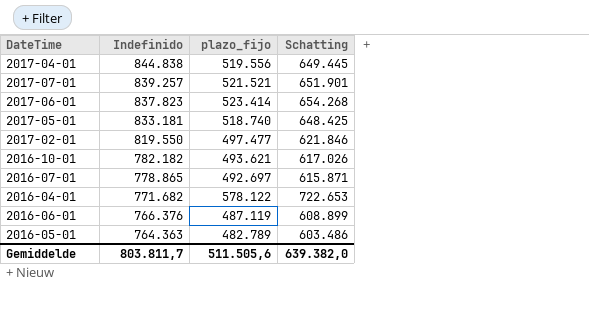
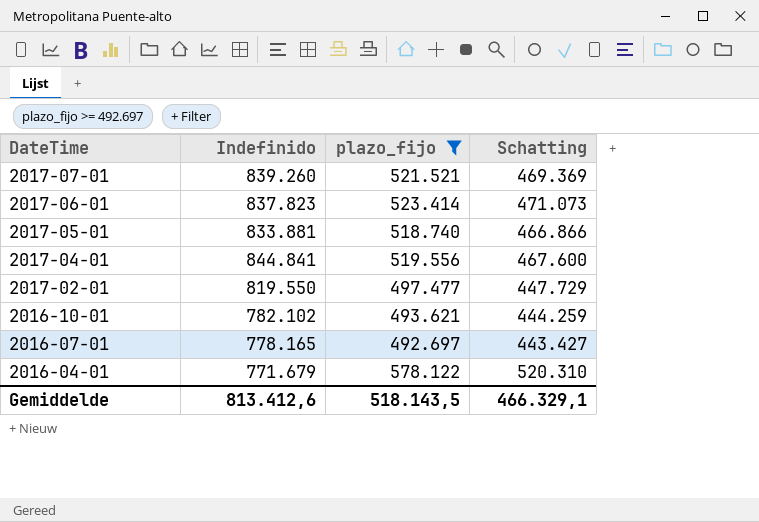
filter: none -> plazo_fijo >= 492.697
row order: Indefinido descending -> DateTime descending
column Schatting | formula: [plazo_fijo] * 1,25 -> [plazo_fijo] * 0,9
2017-07-01 | Indefinido: 839.257 -> 839.260
2017-05-01 | Indefinido: 833.181 -> 833.881
2017-04-01 | Indefinido: 844.838 -> 844.841
2016-10-01 | Indefinido: 782.182 -> 782.102
2016-07-01 | Indefinido: 778.865 -> 778.165
2016-04-01 | Indefinido: 771.682 -> 771.679
Gemiddelde | Indefinido: 803.811,7 -> 813.412,6
Gemiddelde | plazo_fijo: 511.505,6 -> 518.143,5
Gemiddelde | Schatting: 639.382,0 -> 466.329,1

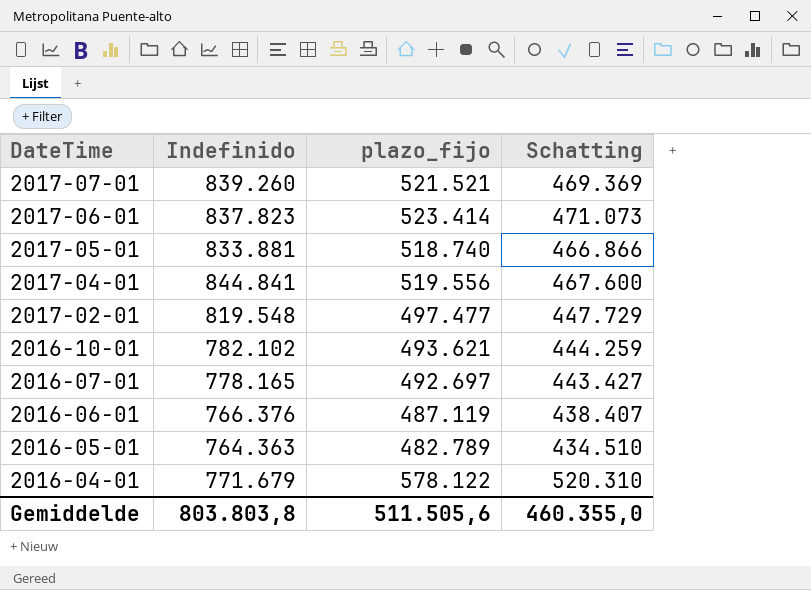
filter: plazo_fijo >= 492.697 -> none
2017-02-01 | Indefinido: 819.550 -> 819.548
Gemiddelde | Indefinido: 813.412,6 -> 803.803,8
Gemiddelde | plazo_fijo: 518.143,5 -> 511.505,6
Gemiddelde | Schatting: 466.329,1 -> 460.355,0

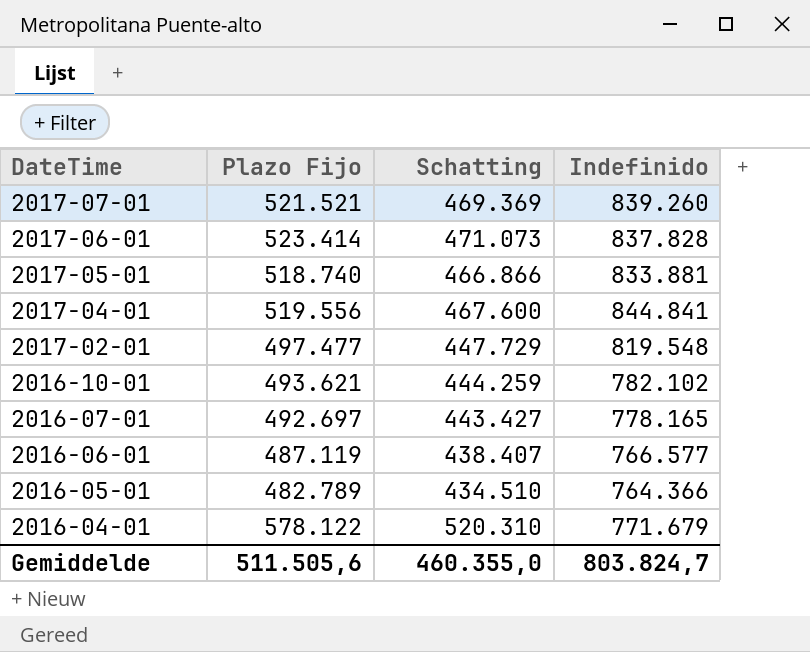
column name: plazo_fijo -> Plazo Fijo
column Indefinido | position: 2 -> 4
2017-06-01 | Indefinido: 837.823 -> 837.828
2016-06-01 | Indefinido: 766.376 -> 766.577
2016-05-01 | Indefinido: 764.363 -> 764.366
Gemiddelde | Indefinido: 803.803,8 -> 803.824,7

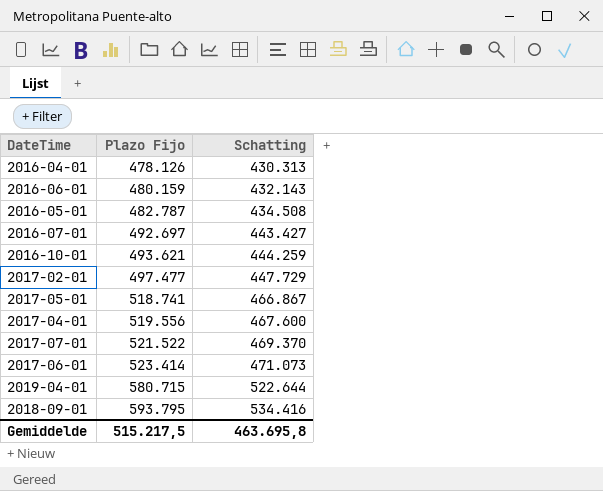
row order: DateTime descending -> Plazo Fijo ascending
column Indefinido | position: 4 -> none
2016-04-01 | Plazo Fijo: 578.122 -> 478.126
2016-04-01 | Schatting: 520.310 -> 430.313
2016-06-01 | Plazo Fijo: 487.119 -> 480.159
2016-06-01 | Schatting: 438.407 -> 432.143
2016-05-01 | Plazo Fijo: 482.789 -> 482.787
2016-05-01 | Schatting: 434.510 -> 434.508
2017-05-01 | Plazo Fijo: 518.740 -> 518.741
2017-05-01 | Schatting: 466.866 -> 466.867
2017-07-01 | Plazo Fijo: 521.521 -> 521.522
2017-07-01 | Schatting: 469.369 -> 469.370
row 2019-04-01: none -> 580.715 | 522.644
row 2018-09-01: none -> 593.795 | 534.416
Gemiddelde | Plazo Fijo: 511.505,6 -> 515.217,5
Gemiddelde | Schatting: 460.355,0 -> 463.695,8

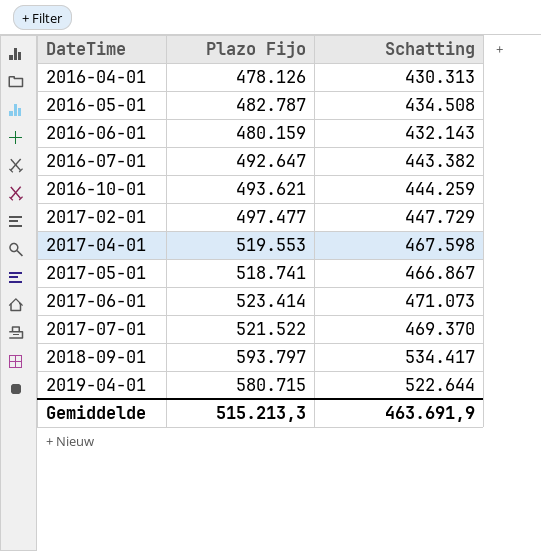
row order: Plazo Fijo ascending -> DateTime ascending
2016-07-01 | Plazo Fijo: 492.697 -> 492.647
2016-07-01 | Schatting: 443.427 -> 443.382
2017-04-01 | Plazo Fijo: 519.556 -> 519.553
2017-04-01 | Schatting: 467.600 -> 467.598
2018-09-01 | Plazo Fijo: 593.795 -> 593.797
2018-09-01 | Schatting: 534.416 -> 534.417
Gemiddelde | Plazo Fijo: 515.217,5 -> 515.213,3
Gemiddelde | Schatting: 463.695,8 -> 463.691,9

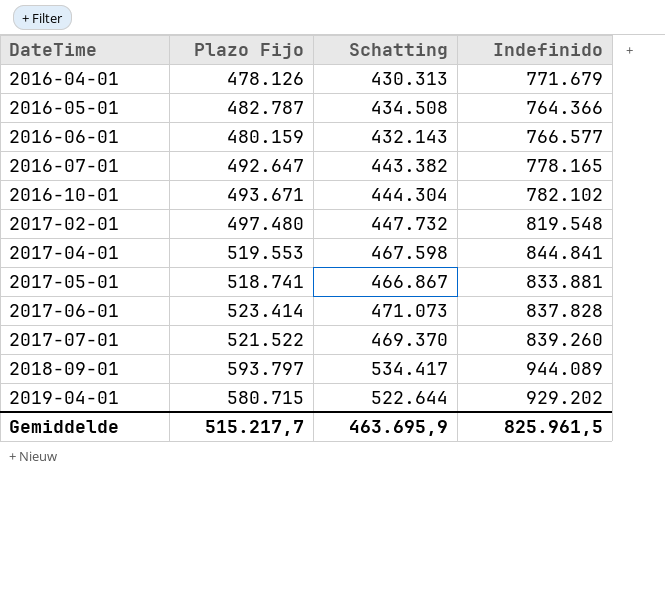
column Indefinido | position: none -> 4
2016-10-01 | Plazo Fijo: 493.621 -> 493.671
2016-10-01 | Schatting: 444.259 -> 444.304
2017-02-01 | Plazo Fijo: 497.477 -> 497.480
2017-02-01 | Schatting: 447.729 -> 447.732
Gemiddelde | Plazo Fijo: 515.213,3 -> 515.217,7
Gemiddelde | Schatting: 463.691,9 -> 463.695,9

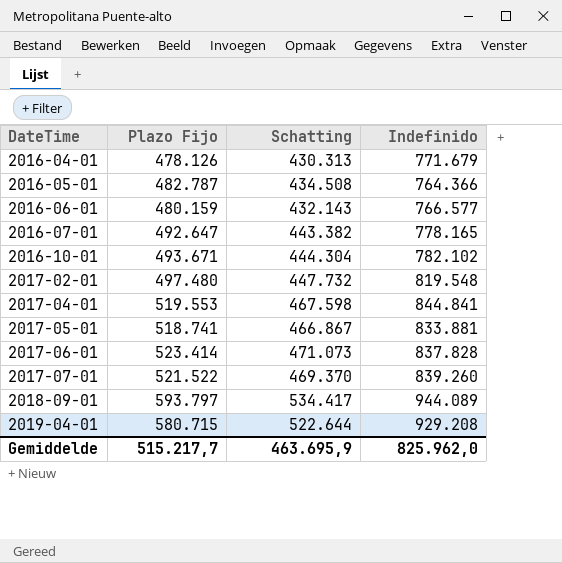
2019-04-01 | Indefinido: 929.202 -> 929.208
Gemiddelde | Indefinido: 825.961,5 -> 825.962,0

